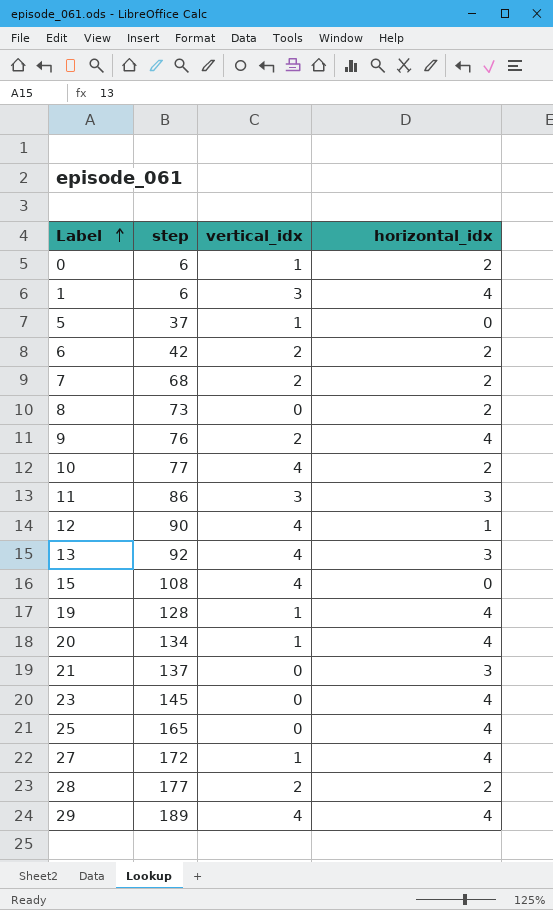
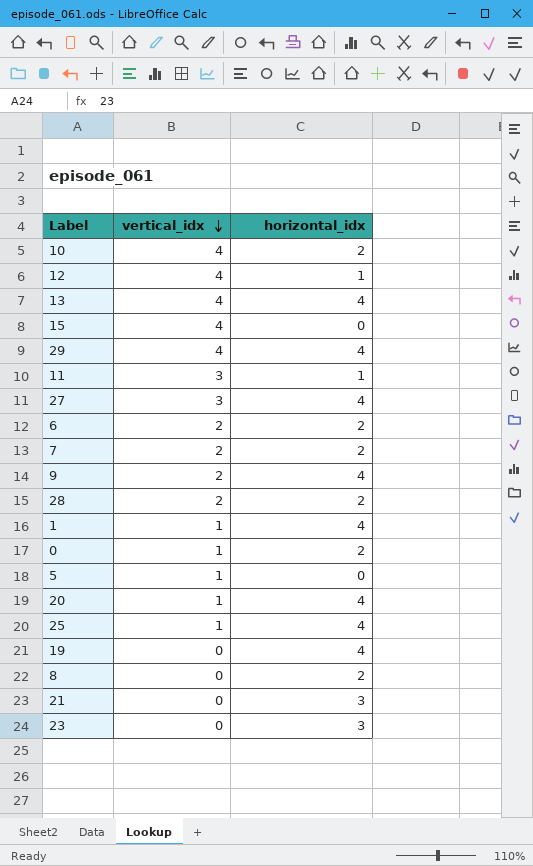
row order: Label ascending -> vertical_idx descending
column step | position: 2 -> none
13 | horizontal_idx: 3 -> 4
11 | horizontal_idx: 3 -> 1
27 | vertical_idx: 1 -> 3
1 | vertical_idx: 3 -> 1
25 | vertical_idx: 0 -> 1
19 | vertical_idx: 1 -> 0
23 | horizontal_idx: 4 -> 3

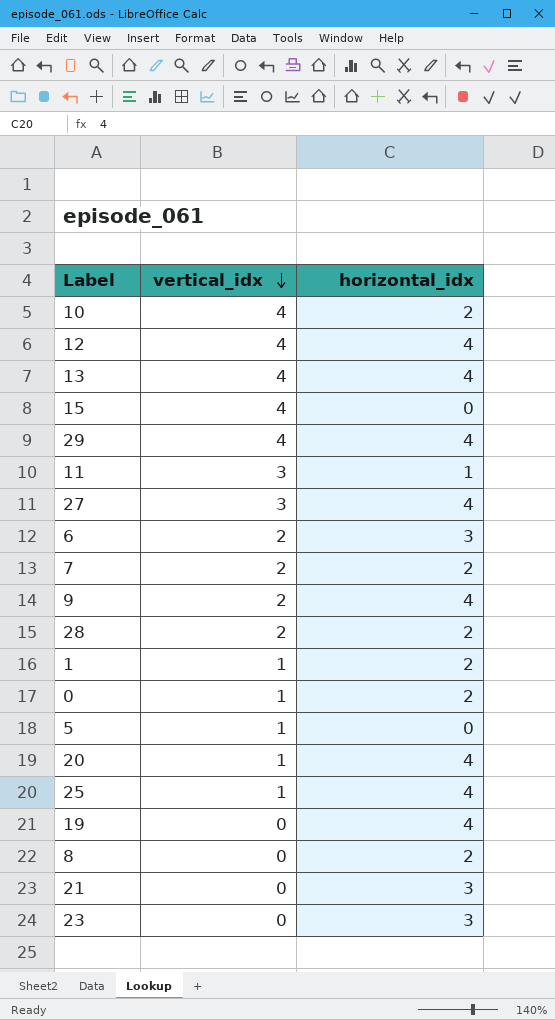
12 | horizontal_idx: 1 -> 4
6 | horizontal_idx: 2 -> 3
1 | horizontal_idx: 4 -> 2

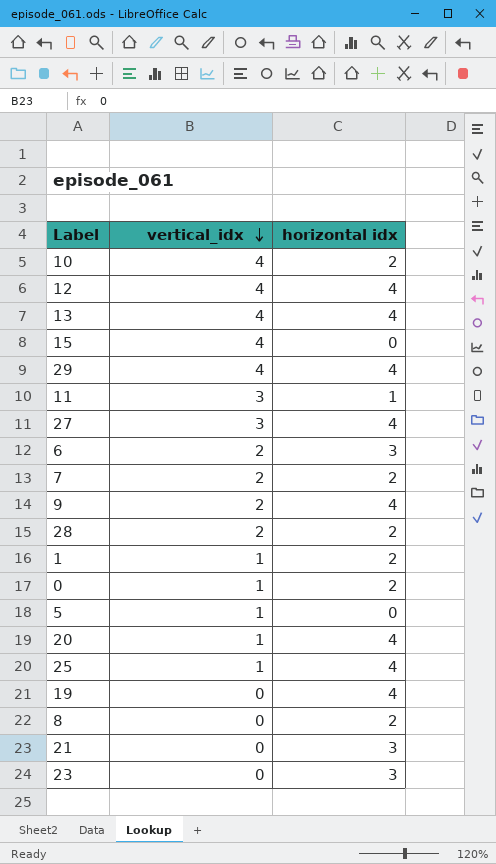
column name: horizontal_idx -> horizontal idx

